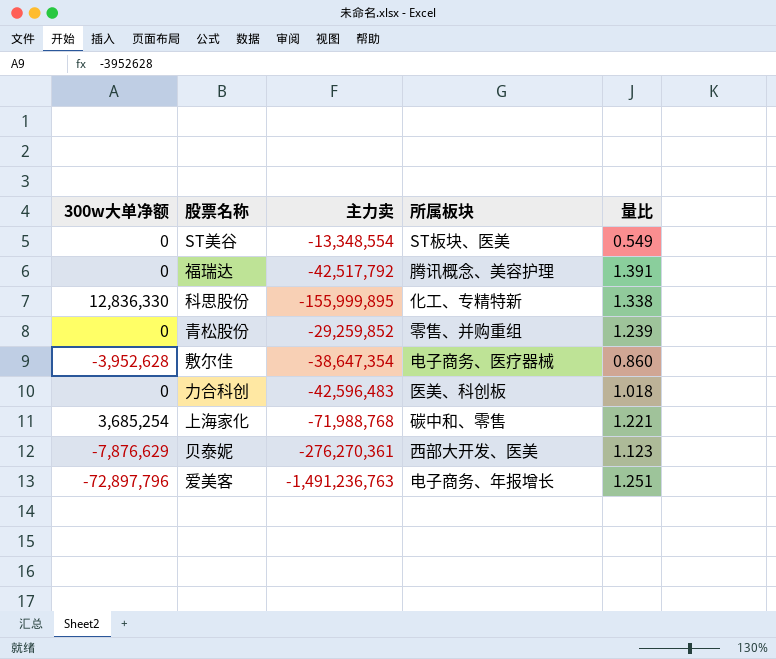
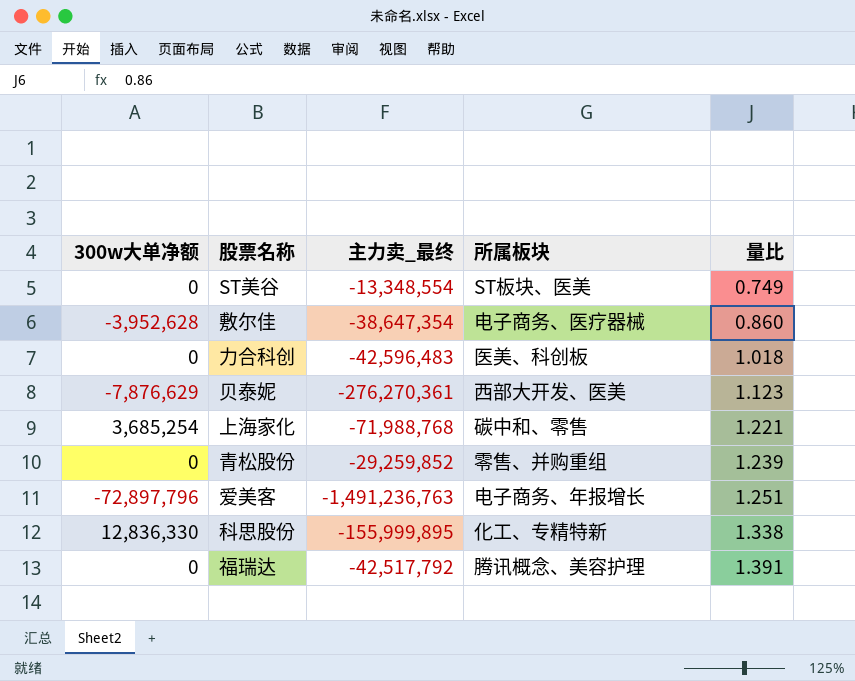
row order: none -> 量比 ascending
column name: 主力卖 -> 主力卖_最终
ST美谷 | 量比: 0.549 -> 0.749

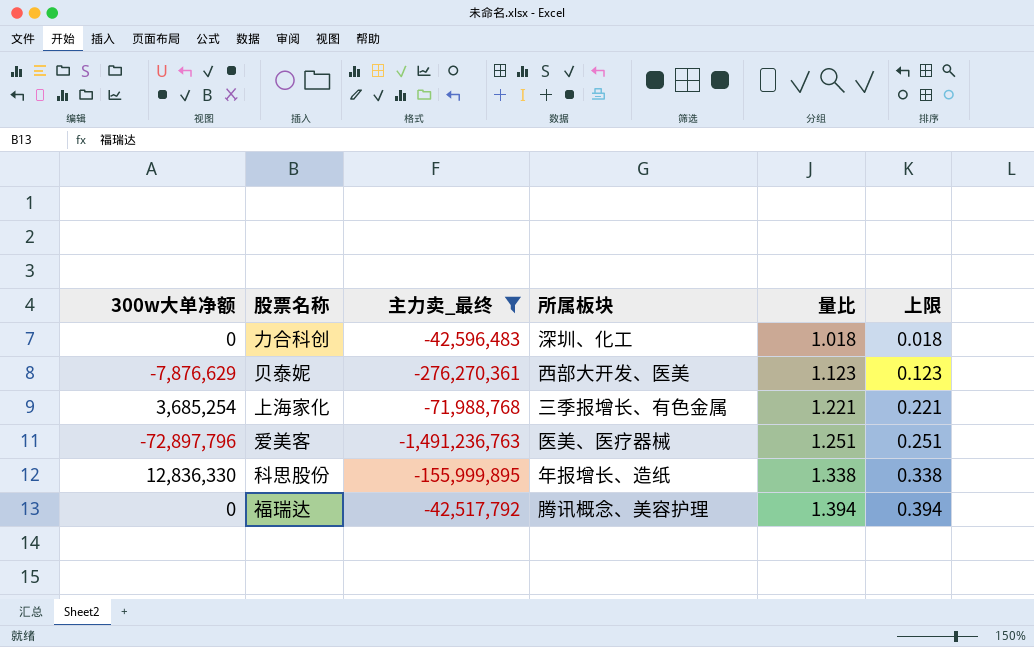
filter: none -> 主力卖_最终 <= -42,517,792
column 上限 | formula: none -> [量比] - 1
力合科创 | 所属板块: 医美、科创板 -> 深圳、化工
上海家化 | 所属板块: 碳中和、零售 -> 三季报增长、有色金属
爱美客 | 所属板块: 电子商务、年报增长 -> 医美、医疗器械
科思股份 | 所属板块: 化工、专精特新 -> 年报增长、造纸
福瑞达 | 量比: 1.391 -> 1.394

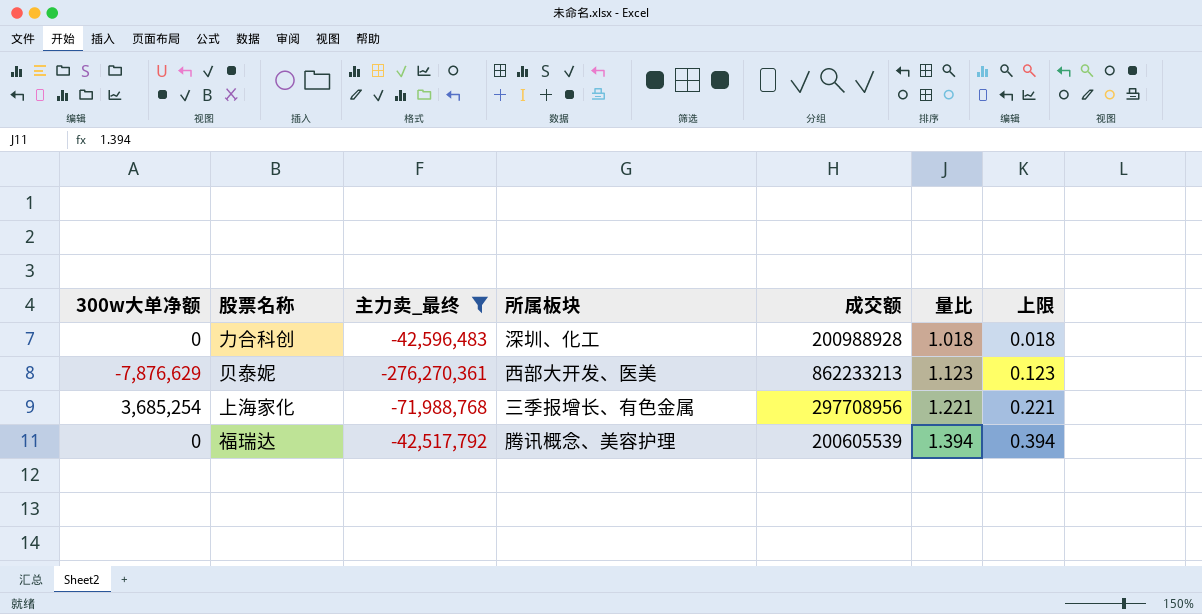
column 成交额 | position: none -> 5
row 爱美客: -72,897,796 | -1,491,236,763 | 医美、医疗器械 | 1.251 | 0.251 -> none
row 科思股份: 12,836,330 | -155,999,895 | 年报增长、造纸 | 1.338 | 0.338 -> none

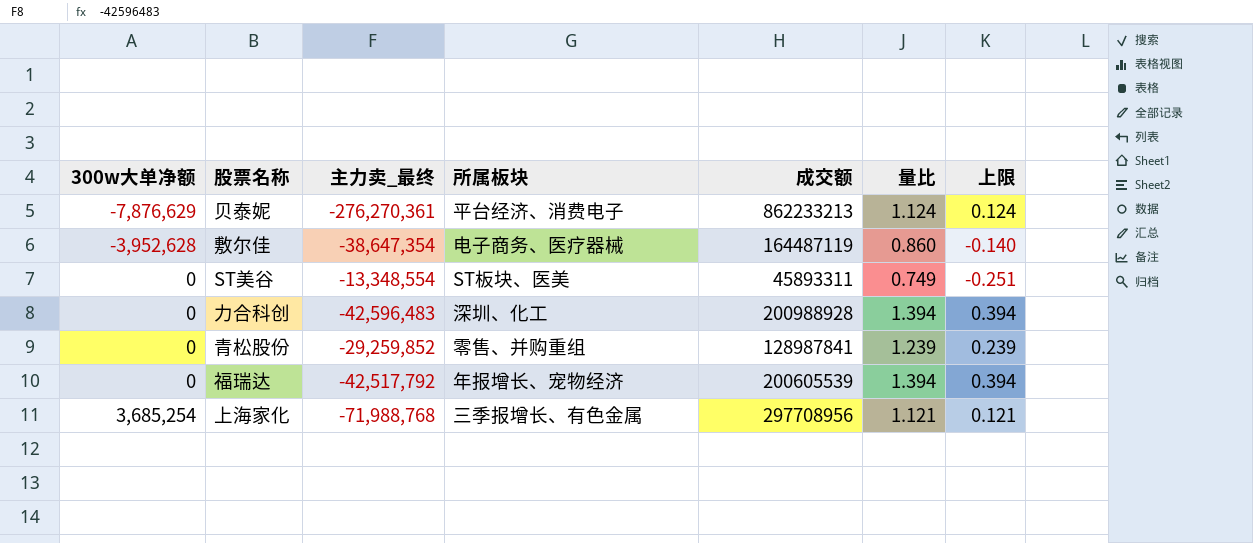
filter: 主力卖_最终 <= -42,517,792 -> none
row order: 量比 ascending -> 300w大单净额 ascending
贝泰妮 | 所属板块: 西部大开发、医美 -> 平台经济、消费电子
贝泰妮 | 量比: 1.123 -> 1.124
贝泰妮 | 上限: 0.123 -> 0.124
力合科创 | 量比: 1.018 -> 1.394
力合科创 | 上限: 0.018 -> 0.394
福瑞达 | 所属板块: 腾讯概念、美容护理 -> 年报增长、宠物经济
上海家化 | 量比: 1.221 -> 1.121
上海家化 | 上限: 0.221 -> 0.121

